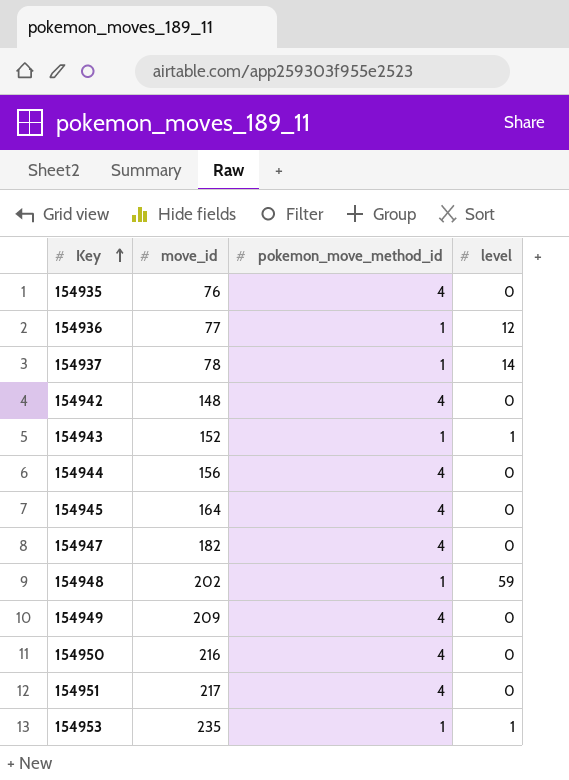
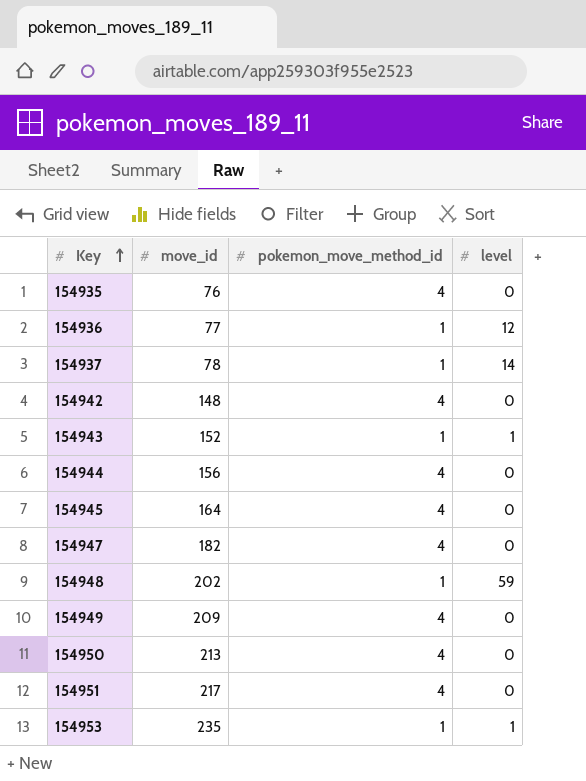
154950 | move_id: 216 -> 213

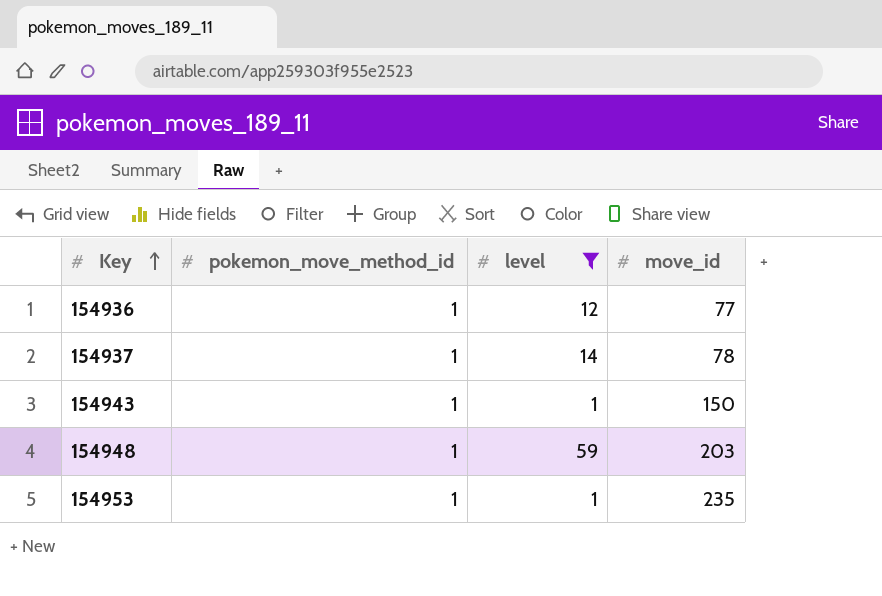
filter: none -> level != 0
column move_id | position: 2 -> 4
154943 | move_id: 152 -> 150
154948 | move_id: 202 -> 203

